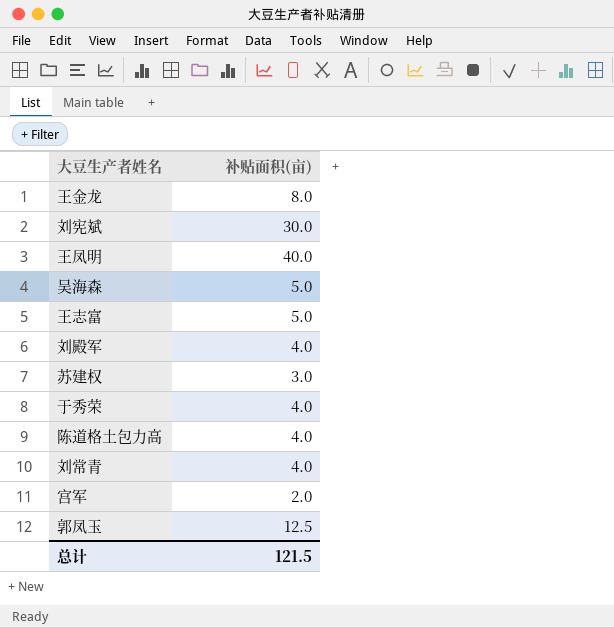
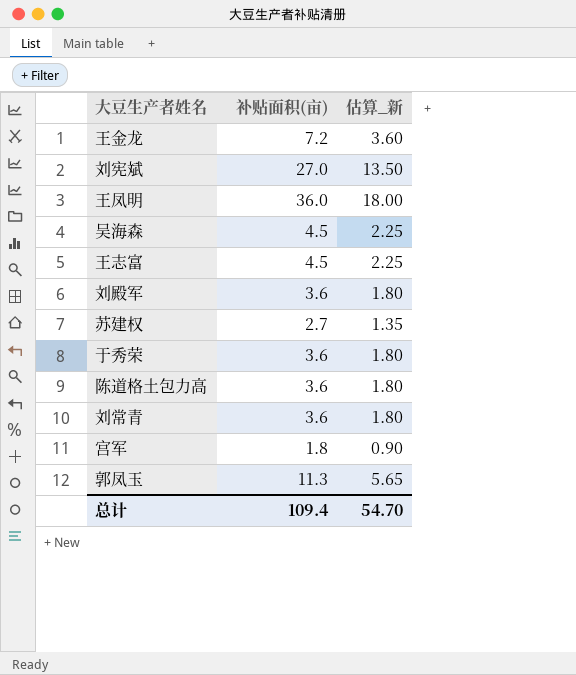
column 估算_新 | formula: none -> [补贴面积(亩)] * 0.5
王金龙 | 补贴面积(亩): 8.0 -> 7.2
刘宪斌 | 补贴面积(亩): 30.0 -> 27.0
王凤明 | 补贴面积(亩): 40.0 -> 36.0
吴海森 | 补贴面积(亩): 5.0 -> 4.5
王志富 | 补贴面积(亩): 5.0 -> 4.5
刘殿军 | 补贴面积(亩): 4.0 -> 3.6
苏建权 | 补贴面积(亩): 3.0 -> 2.7
于秀荣 | 补贴面积(亩): 4.0 -> 3.6
陈道格土包力高 | 补贴面积(亩): 4.0 -> 3.6
刘常青 | 补贴面积(亩): 4.0 -> 3.6
宫军 | 补贴面积(亩): 2.0 -> 1.8
郭凤玉 | 补贴面积(亩): 12.5 -> 11.3
总计 | 补贴面积(亩): 121.5 -> 109.4

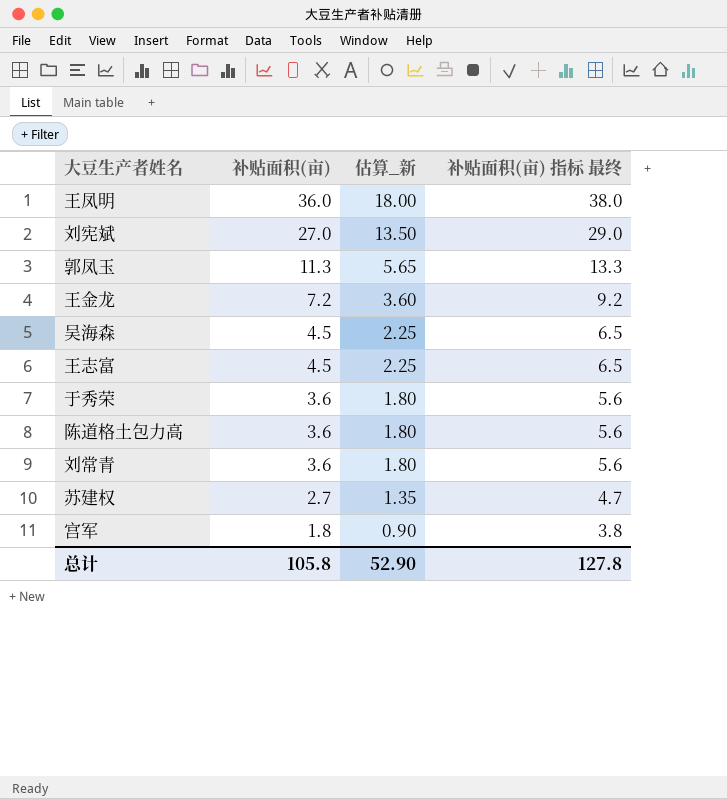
row order: none -> 补贴面积(亩) descending
column 补贴面积(亩) 指标 最终 | formula: none -> [补贴面积(亩)] + 2
row 刘殿军: 3.6 | 1.80 -> none
总计 | 补贴面积(亩): 109.4 -> 105.8
总计 | 估算_新: 54.70 -> 52.90

